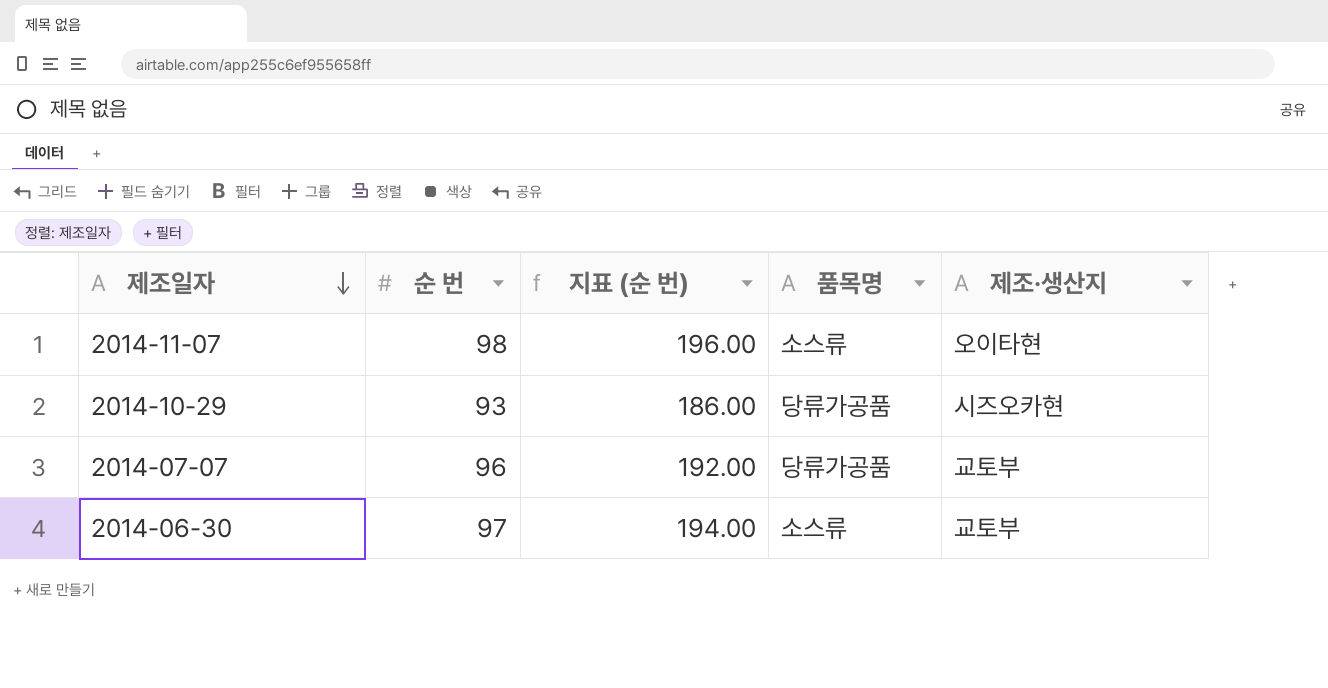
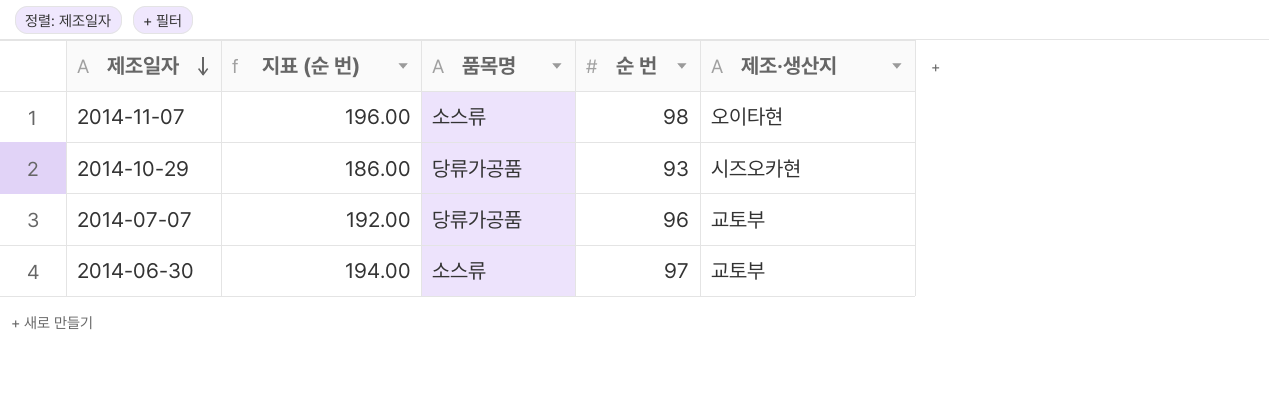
column 순 번 | position: 2 -> 4

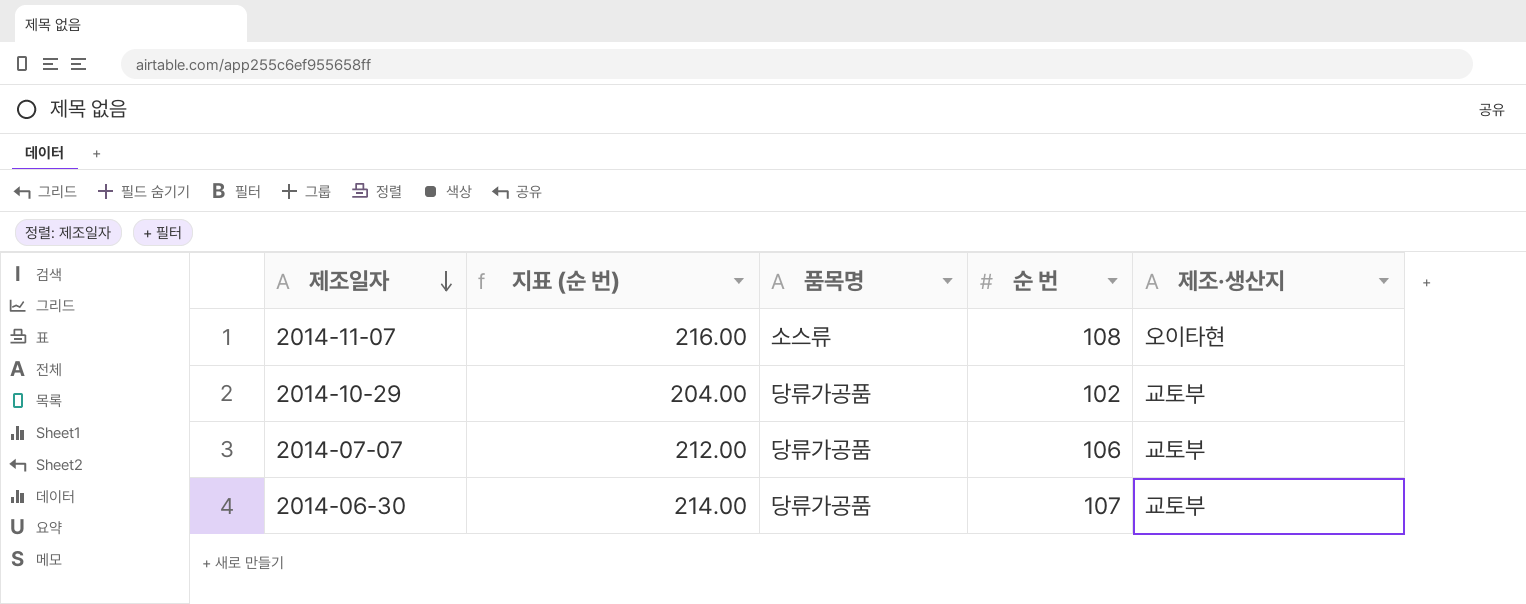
2014-11-07 | 지표 (순 번): 196.00 -> 216.00
2014-11-07 | 순 번: 98 -> 108
2014-10-29 | 지표 (순 번): 186.00 -> 204.00
2014-10-29 | 순 번: 93 -> 102
2014-10-29 | 제조·생산지: 시즈오카현 -> 교토부
2014-07-07 | 지표 (순 번): 192.00 -> 212.00
2014-07-07 | 순 번: 96 -> 106
2014-06-30 | 지표 (순 번): 194.00 -> 214.00
2014-06-30 | 품목명: 소스류 -> 당류가공품
2014-06-30 | 순 번: 97 -> 107

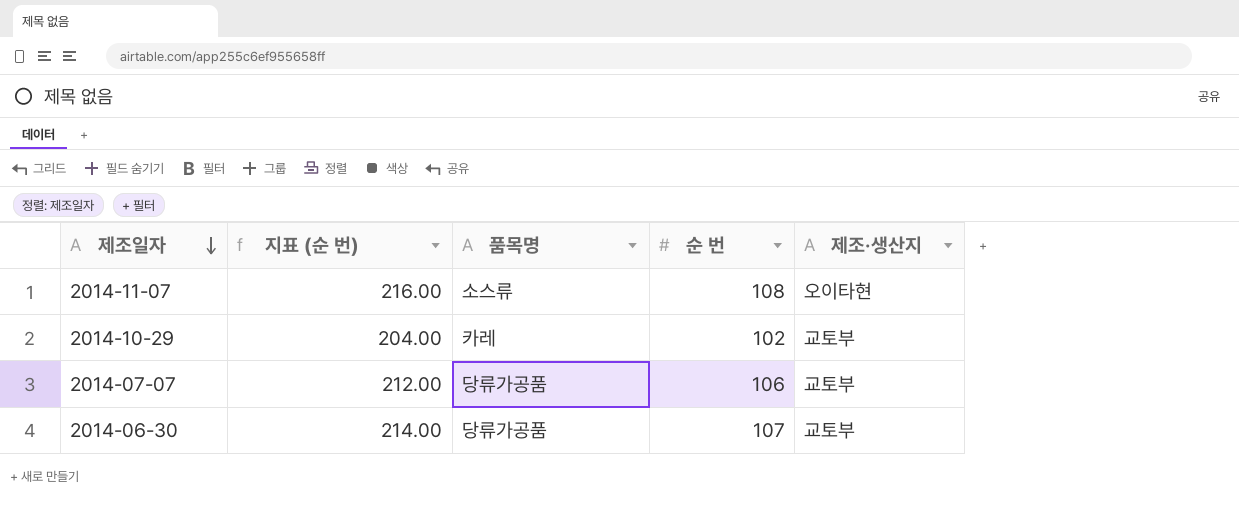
2014-10-29 | 품목명: 당류가공품 -> 카레

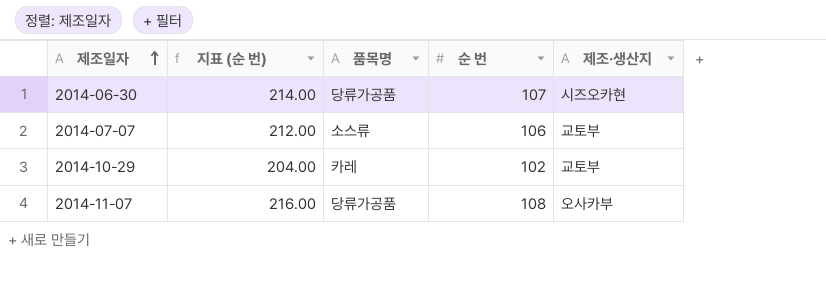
row order: 제조일자 descending -> 제조일자 ascending
2014-06-30 | 제조·생산지: 교토부 -> 시즈오카현
2014-07-07 | 품목명: 당류가공품 -> 소스류
2014-11-07 | 품목명: 소스류 -> 당류가공품
2014-11-07 | 제조·생산지: 오이타현 -> 오사카부

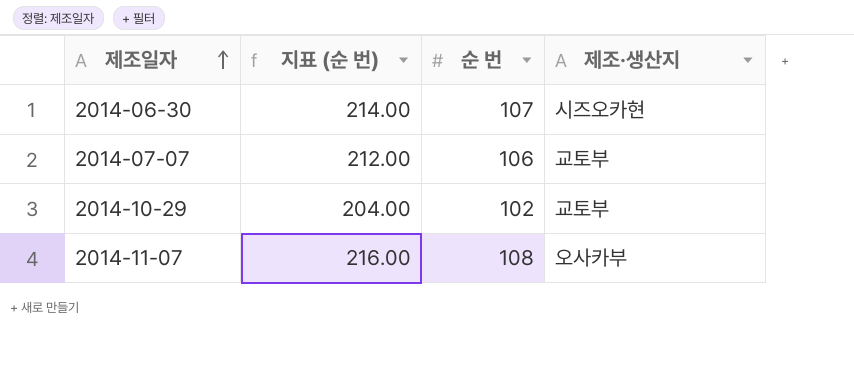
column 품목명 | position: 3 -> none

